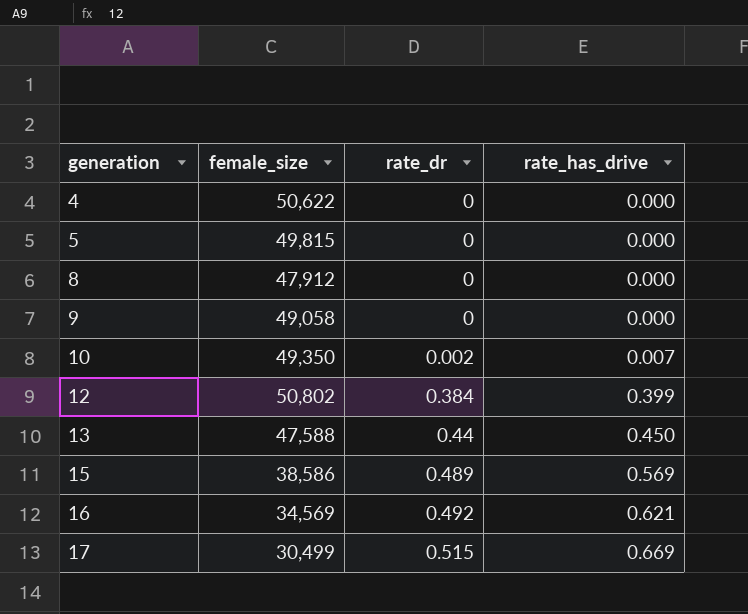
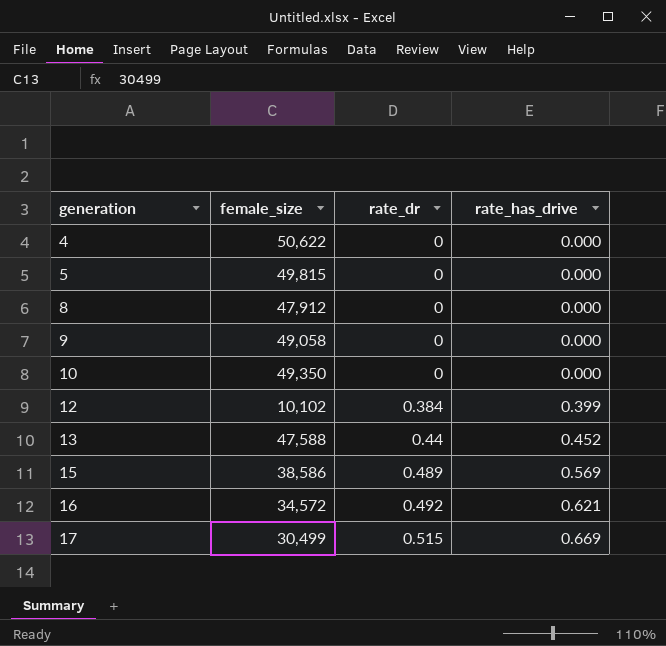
10 | rate_dr: 0.002 -> 0
10 | rate_has_drive: 0.007 -> 0.000
12 | female_size: 50,802 -> 10,102
13 | rate_has_drive: 0.450 -> 0.452
16 | female_size: 34,569 -> 34,572

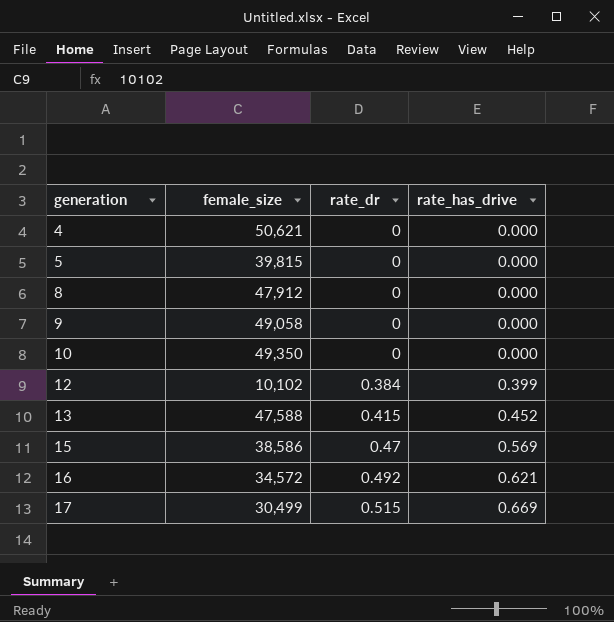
4 | female_size: 50,622 -> 50,621
5 | female_size: 49,815 -> 39,815
13 | rate_dr: 0.44 -> 0.415
15 | rate_dr: 0.489 -> 0.47

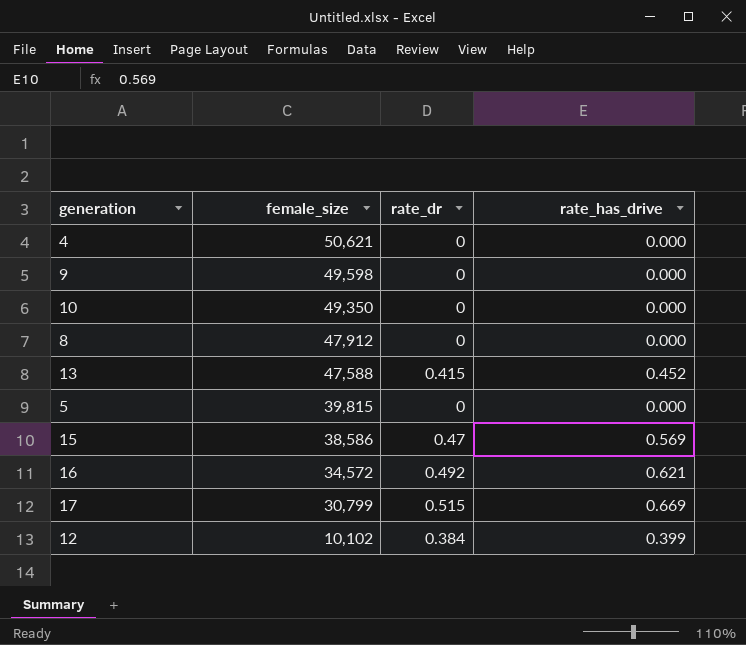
row order: generation ascending -> female_size descending
9 | female_size: 49,058 -> 49,598
17 | female_size: 30,499 -> 30,799

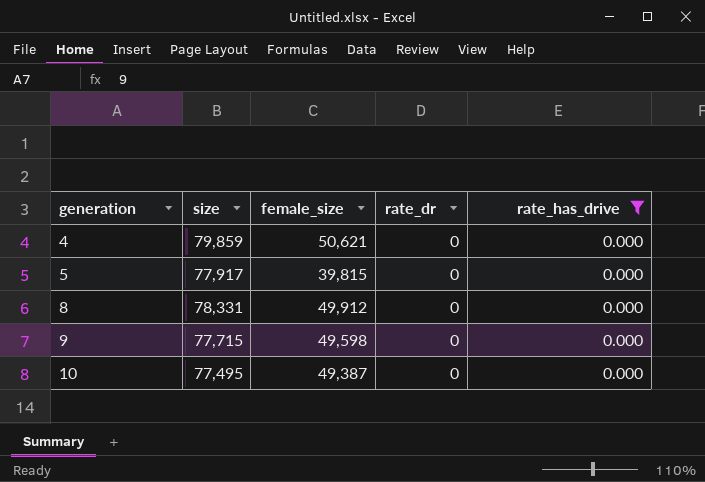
filter: none -> rate_has_drive = 0.000
row order: female_size descending -> generation ascending
column size | position: none -> 2
8 | female_size: 47,912 -> 49,912
10 | female_size: 49,350 -> 49,387

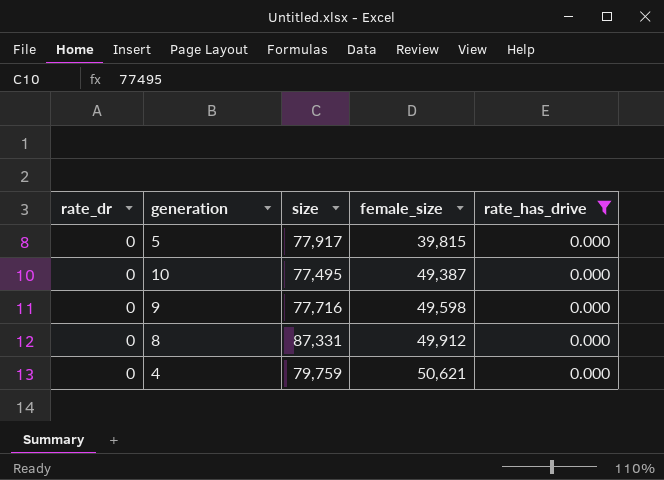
row order: generation ascending -> female_size ascending
column rate_dr | position: 4 -> 1
9 | size: 77,715 -> 77,716
8 | size: 78,331 -> 87,331
4 | size: 79,859 -> 79,759

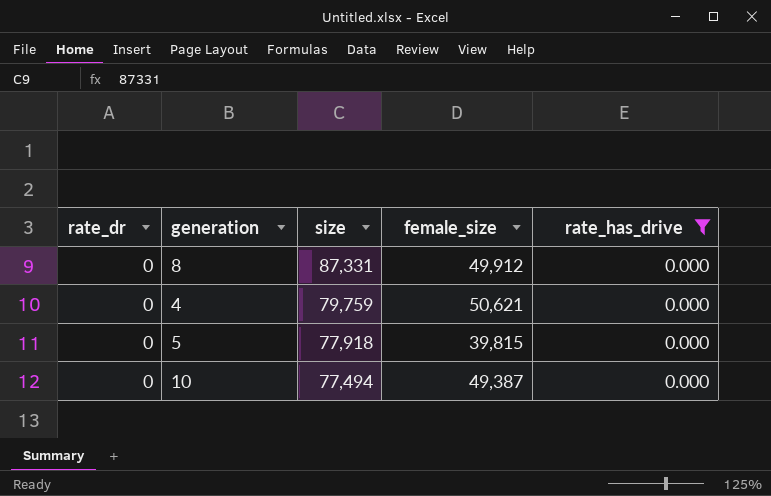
row order: female_size ascending -> size descending
row 9: 0 | 77,716 | 49,598 | 0.000 -> none
5 | size: 77,917 -> 77,918
10 | size: 77,495 -> 77,494

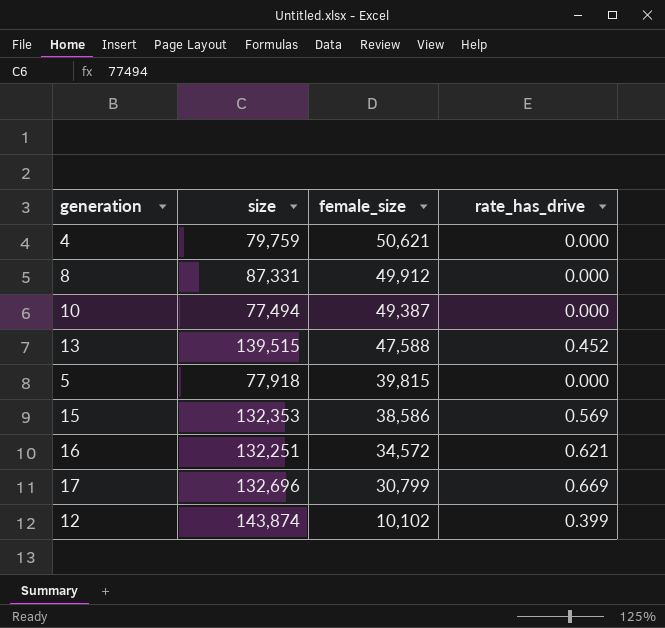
filter: rate_has_drive = 0.000 -> none
row order: size descending -> female_size descending
column rate_dr | position: 1 -> none

